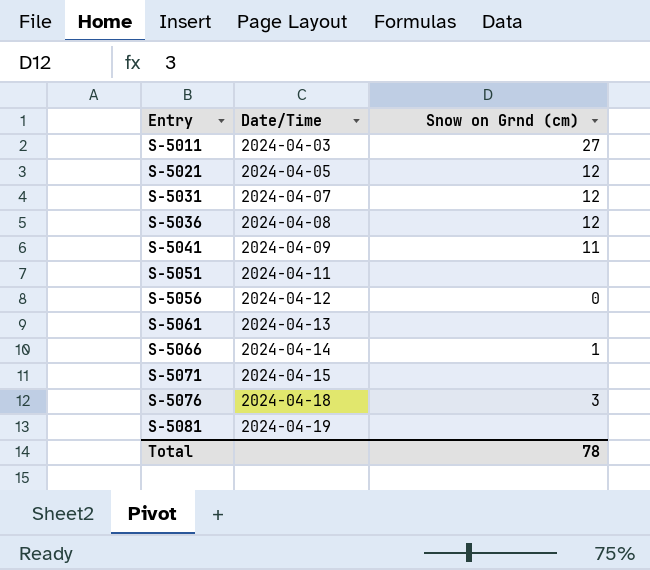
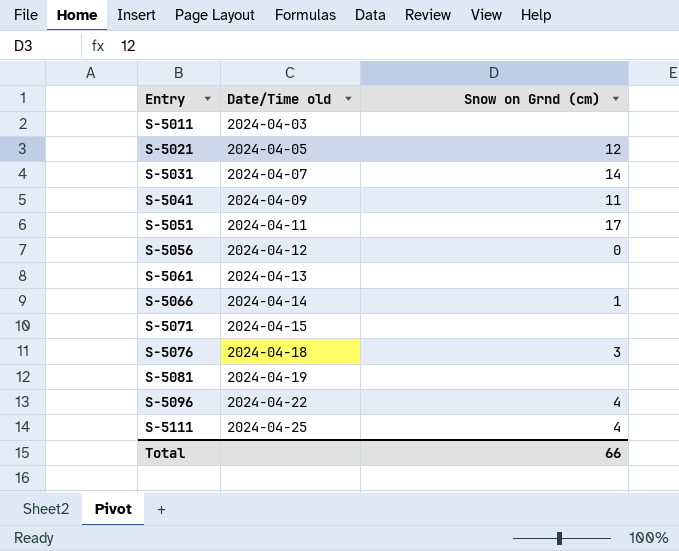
column name: Date/Time -> Date/Time old
row S-5036: 2024-04-08 | 12 -> none
S-5011 | Snow on Grnd (cm): 27 -> none
S-5031 | Snow on Grnd (cm): 12 -> 14
S-5051 | Snow on Grnd (cm): none -> 17
row S-5096: none -> 2024-04-22 | 4
row S-5111: none -> 2024-04-25 | 4
Total | Snow on Grnd (cm): 78 -> 66

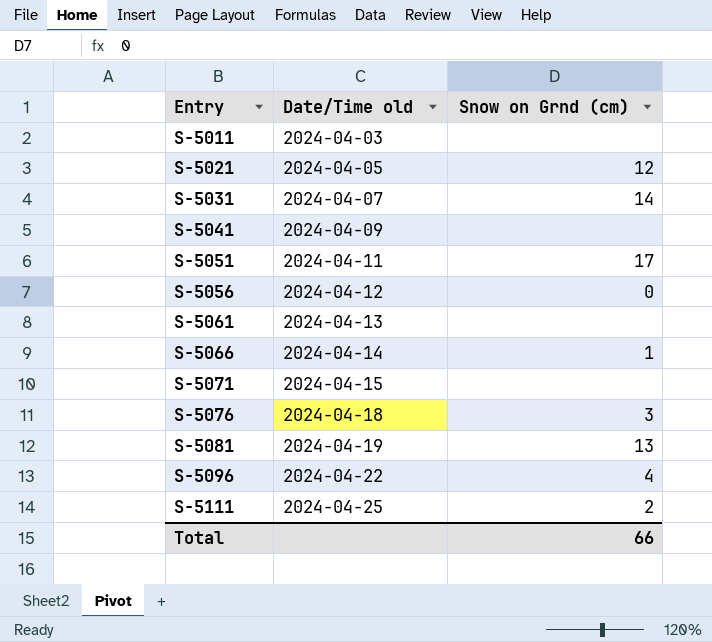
S-5041 | Snow on Grnd (cm): 11 -> none
S-5081 | Snow on Grnd (cm): none -> 13
S-5111 | Snow on Grnd (cm): 4 -> 2

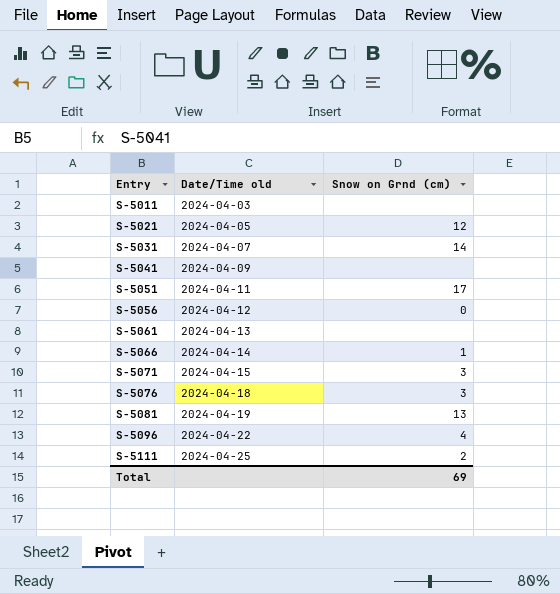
S-5071 | Snow on Grnd (cm): none -> 3
Total | Snow on Grnd (cm): 66 -> 69

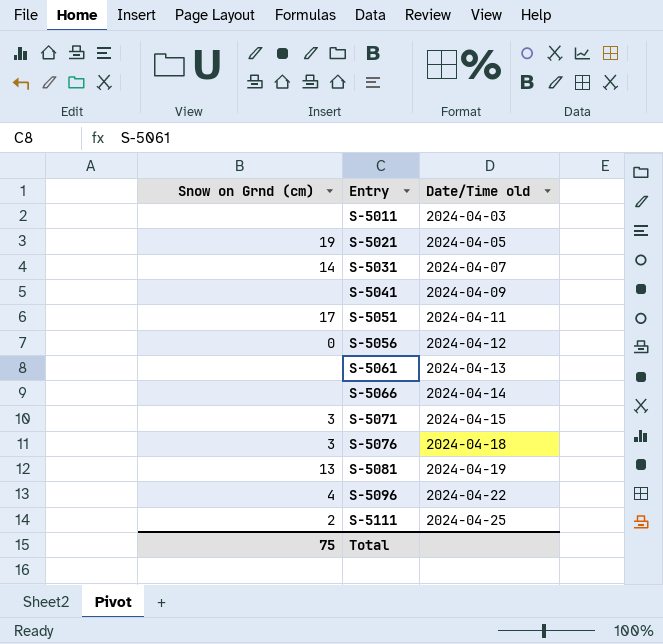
column Snow on Grnd (cm) | position: 3 -> 1
S-5021 | Snow on Grnd (cm): 12 -> 19
S-5066 | Snow on Grnd (cm): 1 -> none
Total | Snow on Grnd (cm): 69 -> 75

